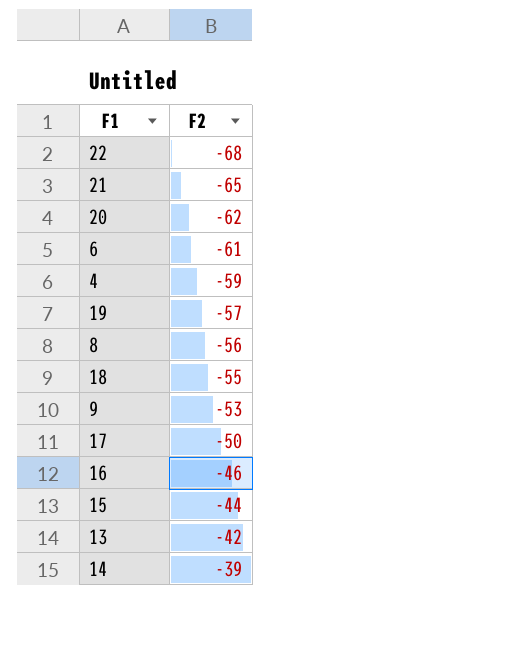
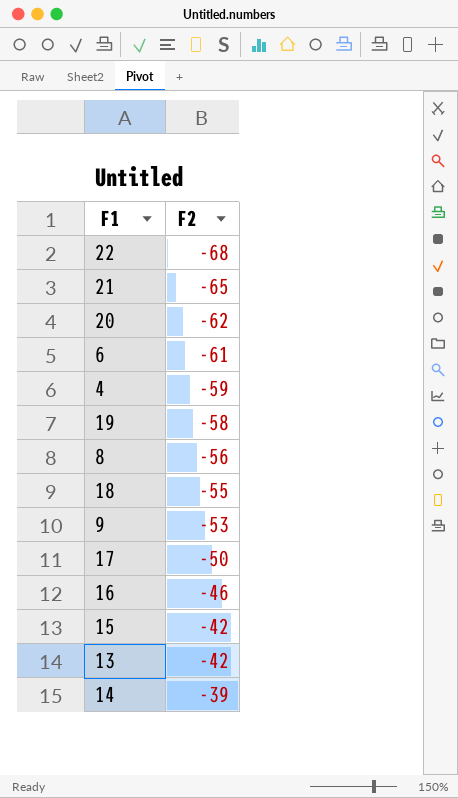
19 | F2: -57 -> -58
15 | F2: -44 -> -42

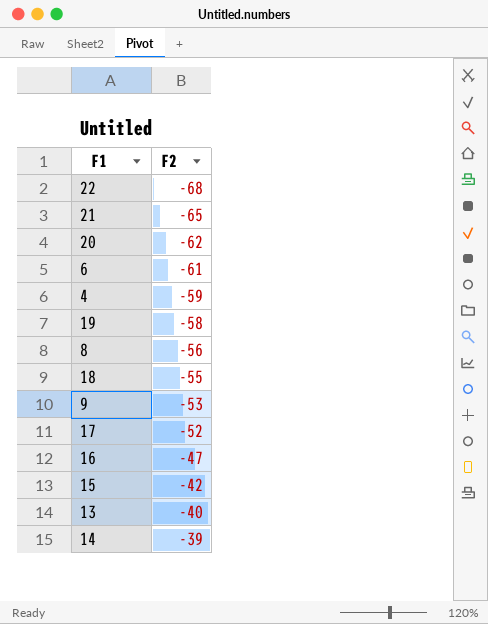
17 | F2: -50 -> -52
16 | F2: -46 -> -47
13 | F2: -42 -> -40

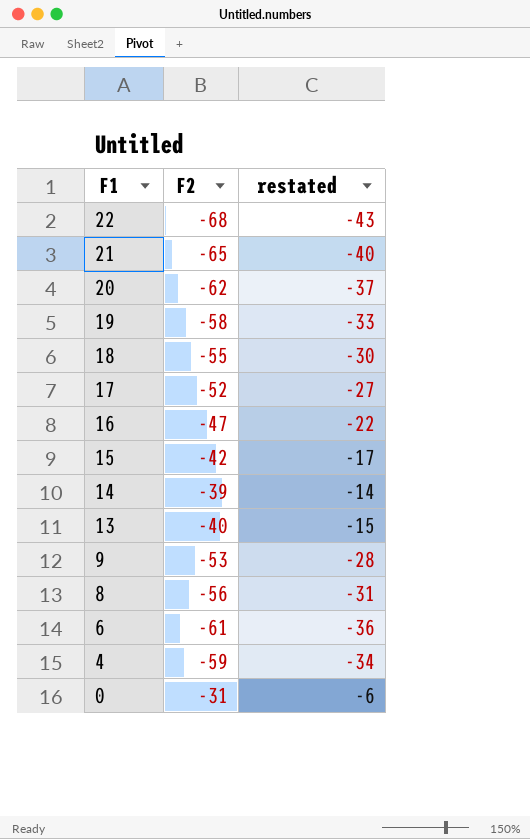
row order: F2 ascending -> F1 descending
column restated | formula: none -> [F2] + 25
row 0: none -> -31 | -6

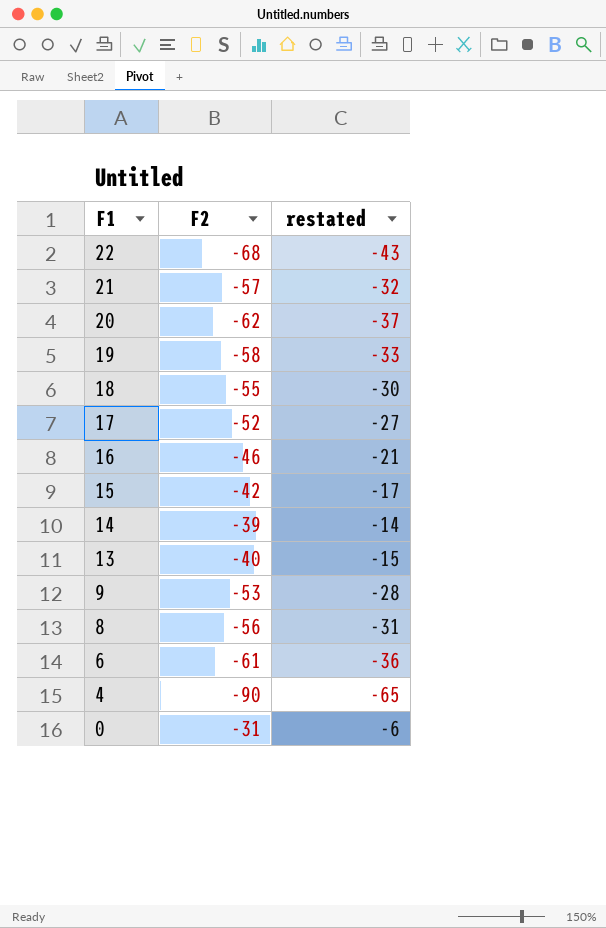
21 | F2: -65 -> -57
21 | restated: -40 -> -32
16 | F2: -47 -> -46
16 | restated: -22 -> -21
4 | F2: -59 -> -90
4 | restated: -34 -> -65

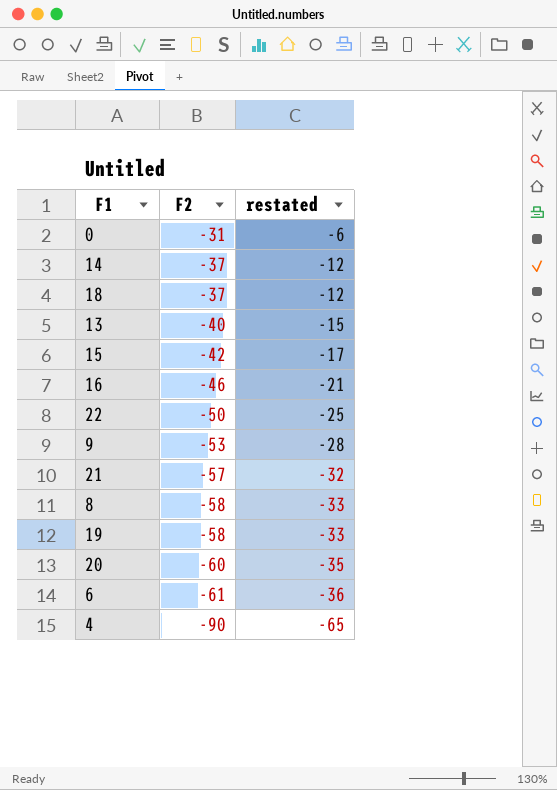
row order: F1 descending -> F2 descending
row 17: -52 | -27 -> none
14 | F2: -39 -> -37
14 | restated: -14 -> -12
18 | F2: -55 -> -37
18 | restated: -30 -> -12
22 | F2: -68 -> -50
22 | restated: -43 -> -25
8 | F2: -56 -> -58
8 | restated: -31 -> -33
20 | F2: -62 -> -60
20 | restated: -37 -> -35

